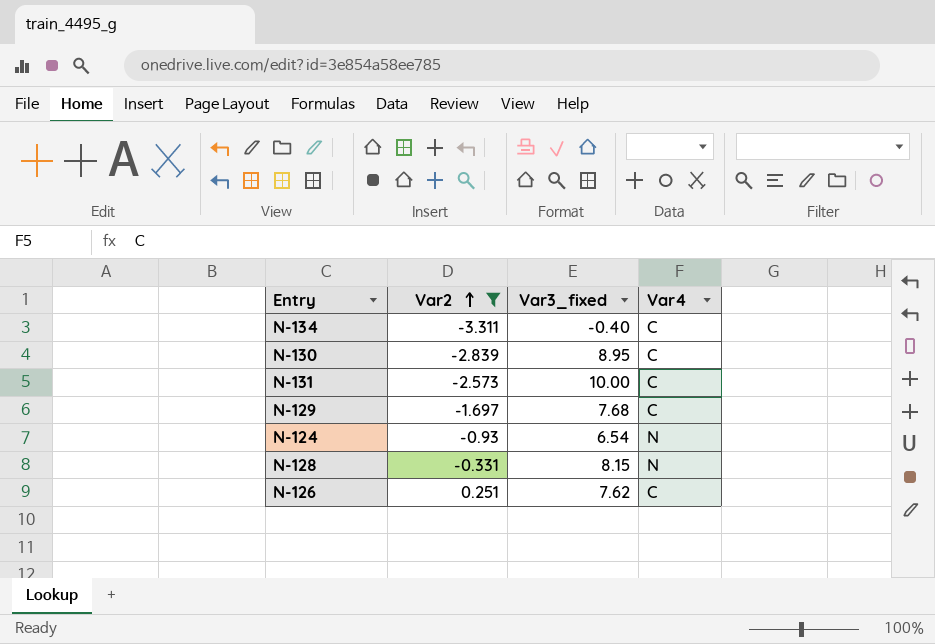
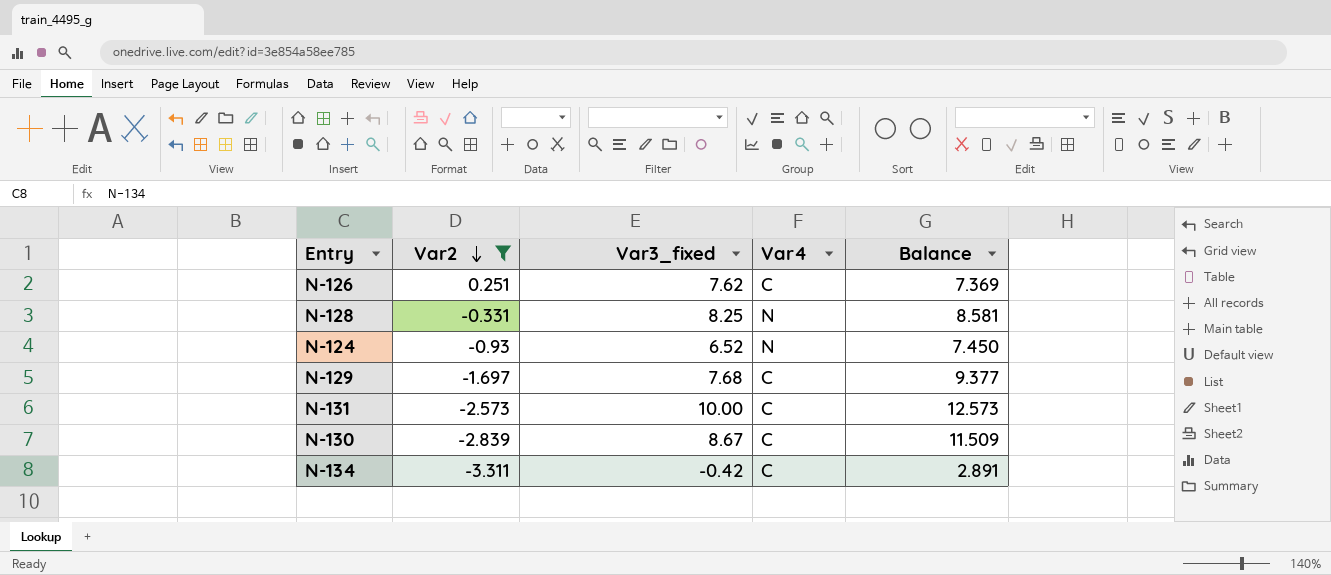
row order: Var2 ascending -> Var2 descending
column Balance | formula: none -> [Var3_fixed] - [Var2]
N-128 | Var3_fixed: 8.15 -> 8.25
N-124 | Var3_fixed: 6.54 -> 6.52
N-130 | Var3_fixed: 8.95 -> 8.67
N-134 | Var3_fixed: -0.40 -> -0.42

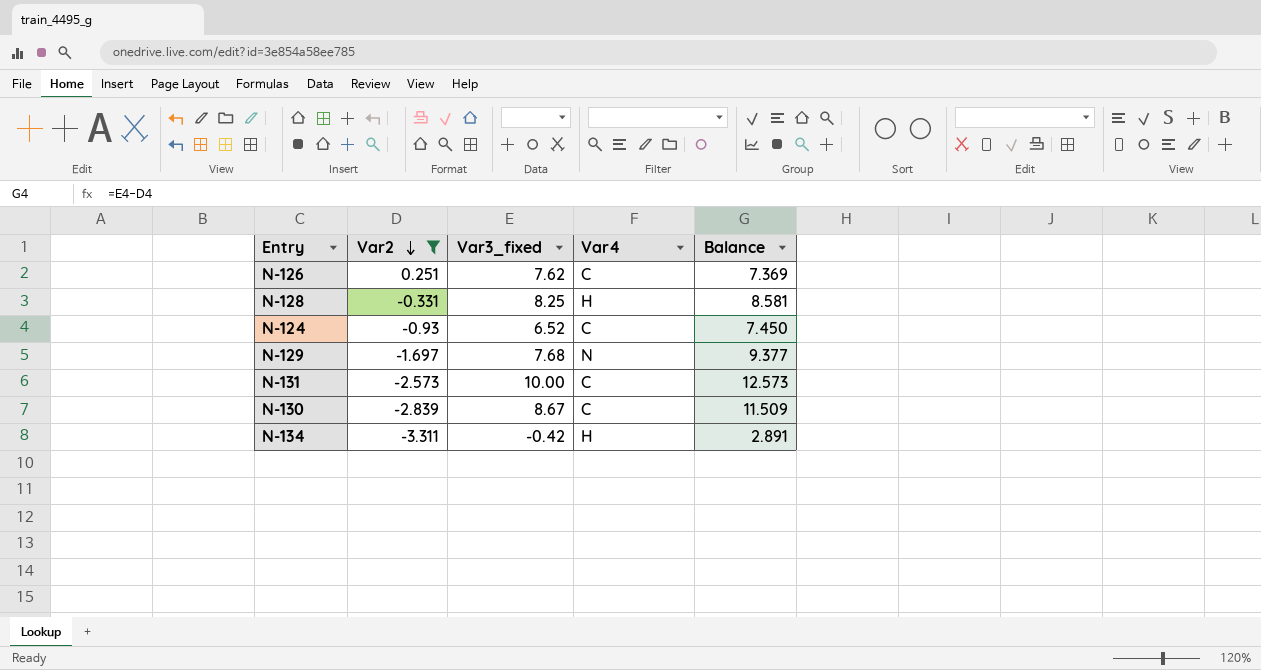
N-128 | Var4: N -> H
N-124 | Var4: N -> C
N-129 | Var4: C -> N
N-134 | Var4: C -> H

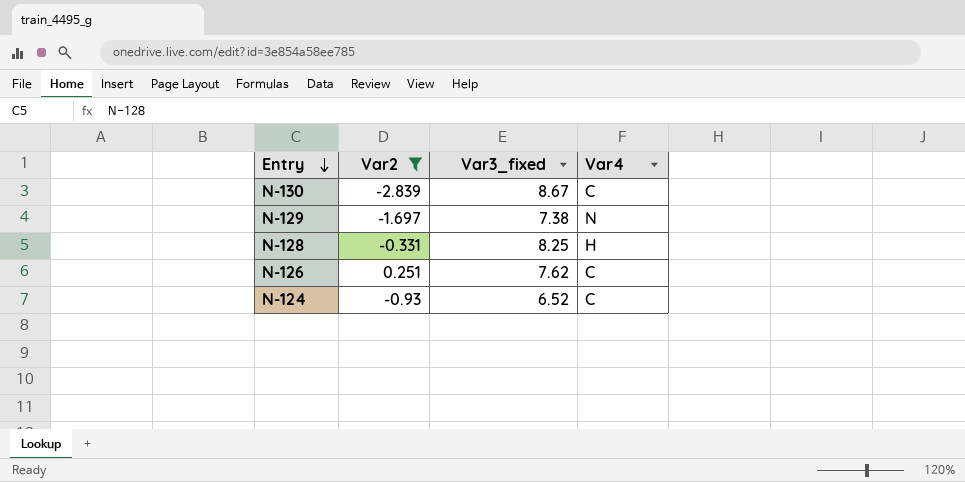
row order: Var2 descending -> Entry descending
column Balance | formula: [Var3_fixed] - [Var2] -> none
row N-131: -2.573 | 10.00 | C | 12.573 -> none
row N-134: -3.311 | -0.42 | H | 2.891 -> none
N-129 | Var3_fixed: 7.68 -> 7.38

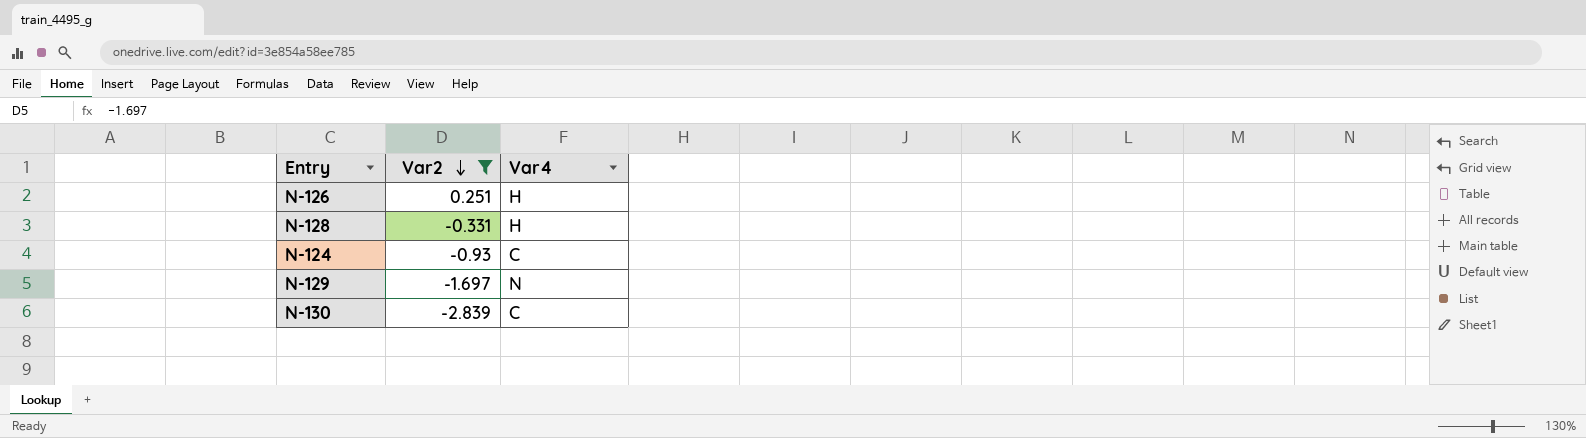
row order: Entry descending -> Var2 descending
column Var3_fixed | position: 3 -> none
N-126 | Var4: C -> H

